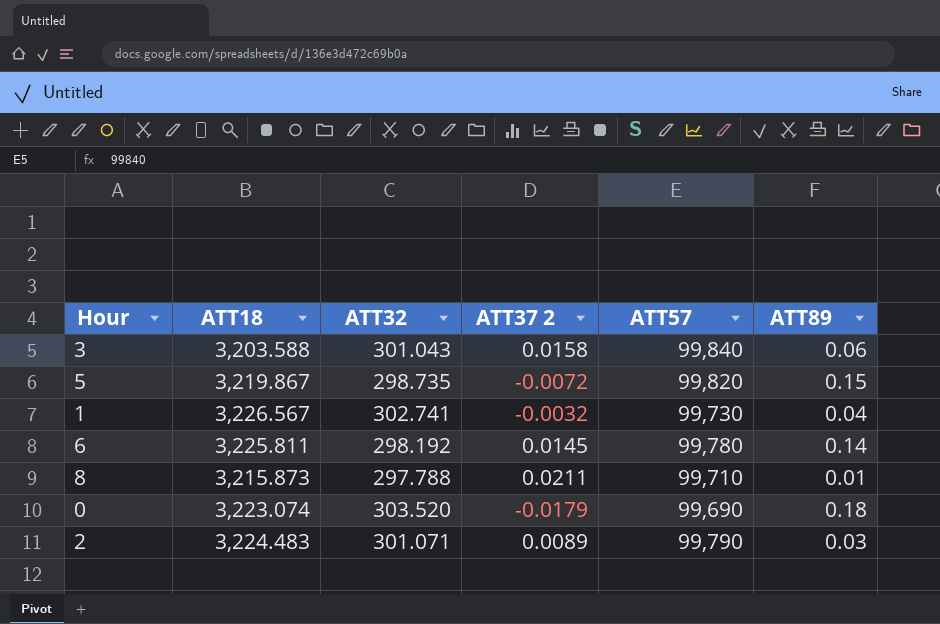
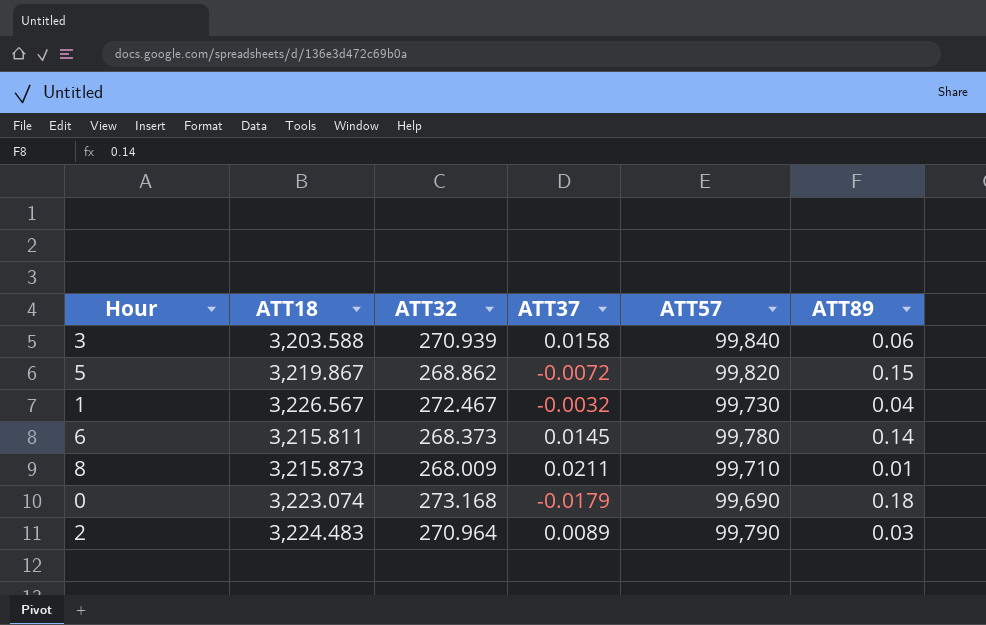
column name: ATT37 2 -> ATT37
3 | ATT32: 301.043 -> 270.939
5 | ATT32: 298.735 -> 268.862
1 | ATT32: 302.741 -> 272.467
6 | ATT18: 3,225.811 -> 3,215.811
6 | ATT32: 298.192 -> 268.373
8 | ATT32: 297.788 -> 268.009
0 | ATT32: 303.520 -> 273.168
2 | ATT32: 301.071 -> 270.964

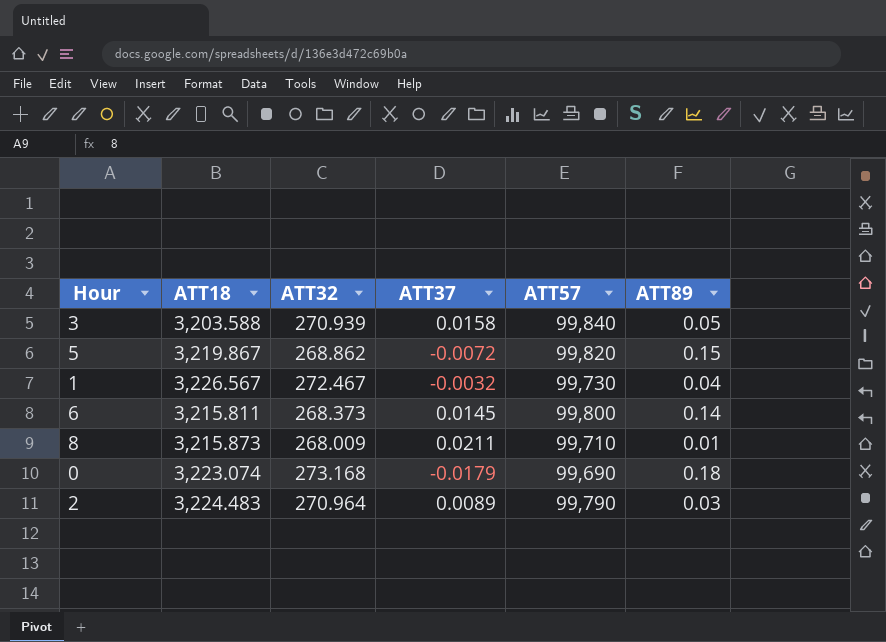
3 | ATT89: 0.06 -> 0.05
6 | ATT57: 99,780 -> 99,800

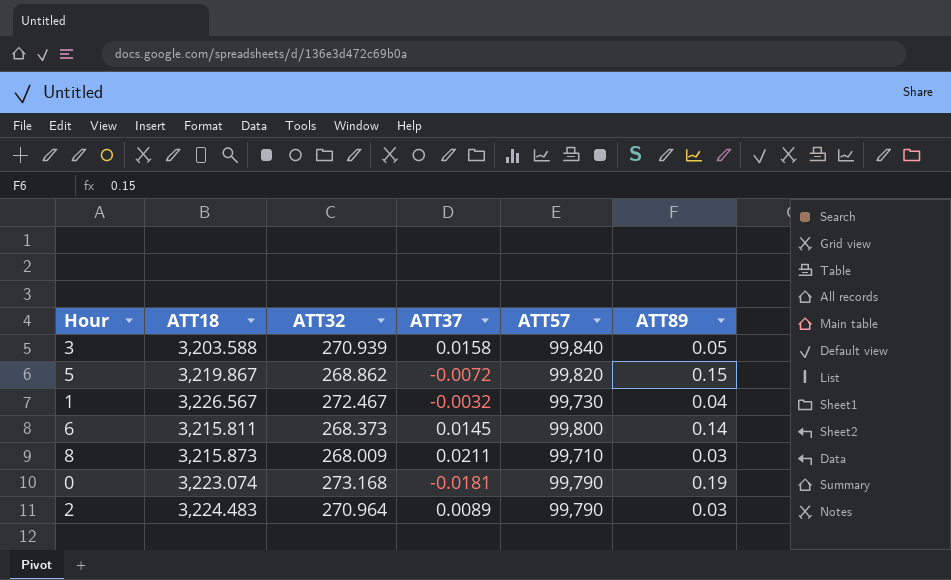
8 | ATT89: 0.01 -> 0.03
0 | ATT37: -0.0179 -> -0.0181
0 | ATT57: 99,690 -> 99,790
0 | ATT89: 0.18 -> 0.19

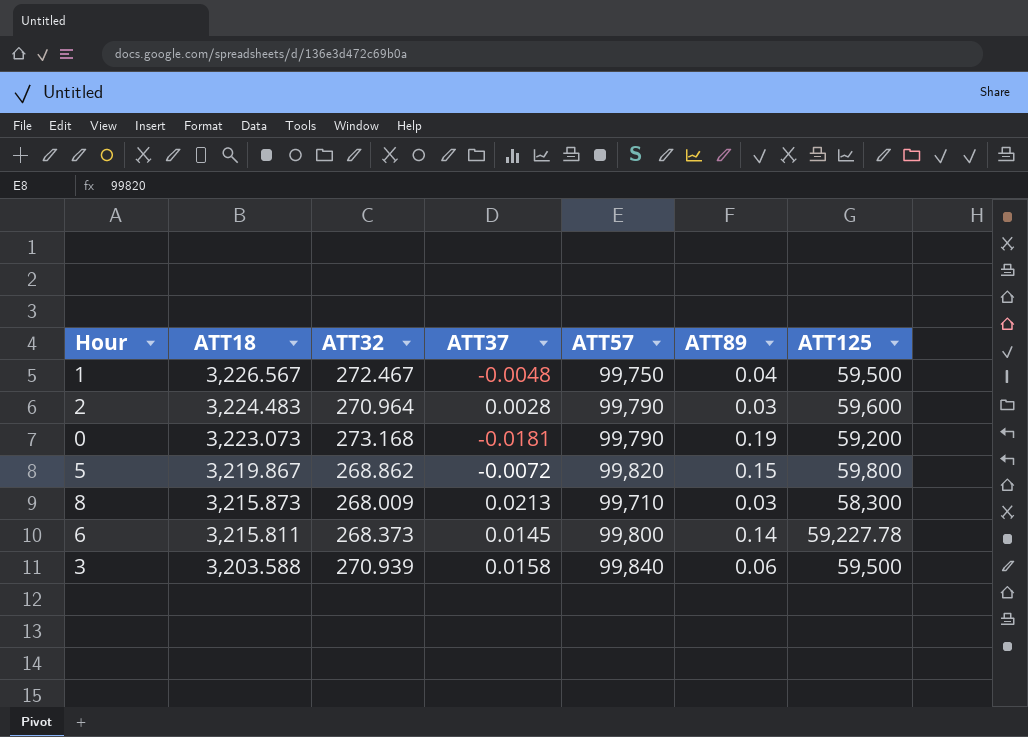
row order: none -> ATT18 descending
column ATT125 | position: none -> 7
1 | ATT37: -0.0032 -> -0.0048
1 | ATT57: 99,730 -> 99,750
2 | ATT37: 0.0089 -> 0.0028
0 | ATT18: 3,223.074 -> 3,223.073
8 | ATT37: 0.0211 -> 0.0213
3 | ATT89: 0.05 -> 0.06

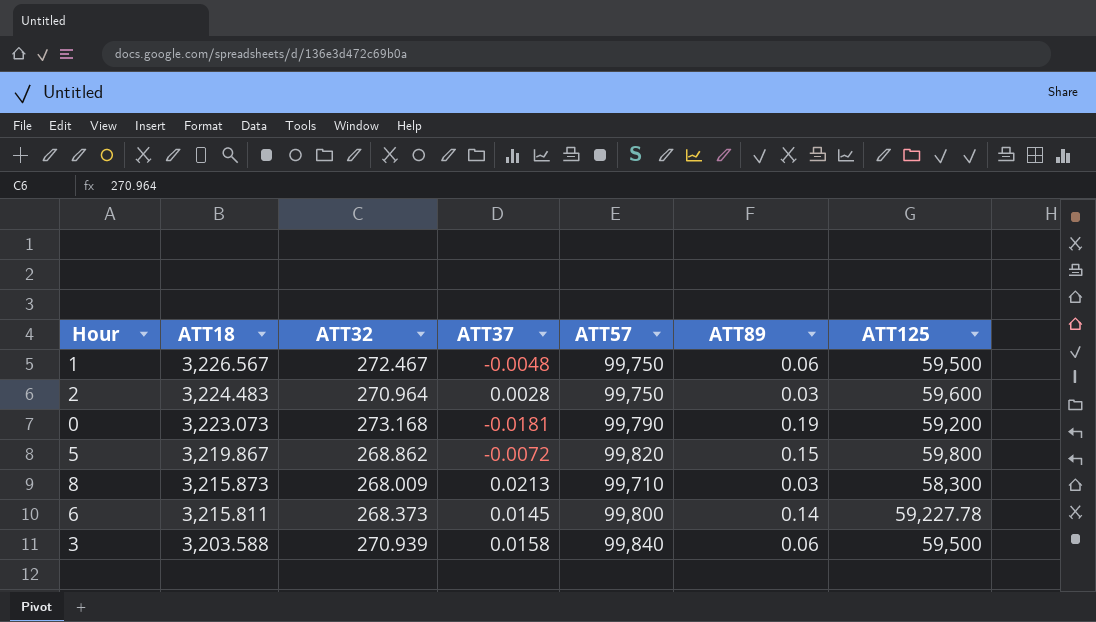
1 | ATT89: 0.04 -> 0.06
2 | ATT57: 99,790 -> 99,750

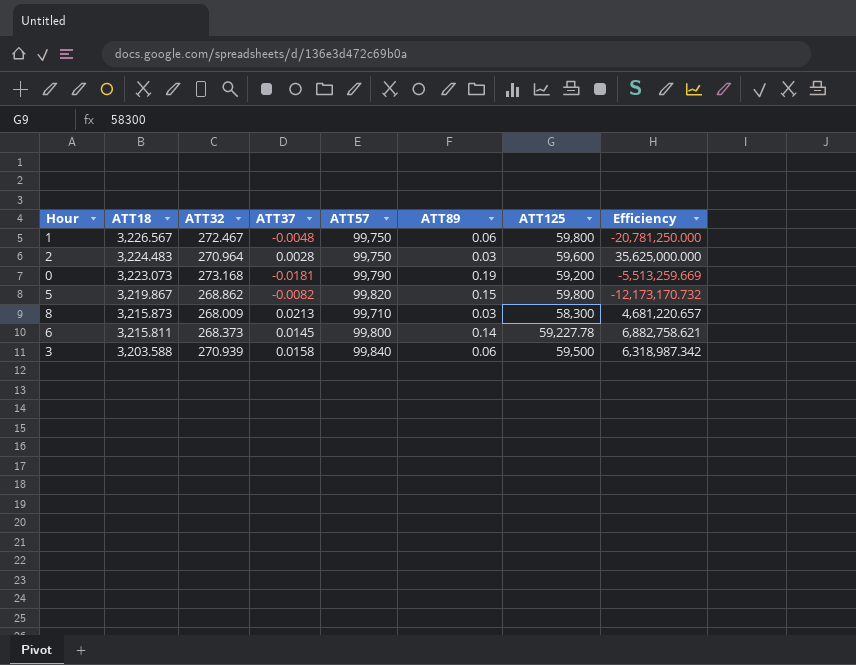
column Efficiency | formula: none -> [ATT57] / [ATT37]
1 | ATT125: 59,500 -> 59,800
5 | ATT37: -0.0072 -> -0.0082

